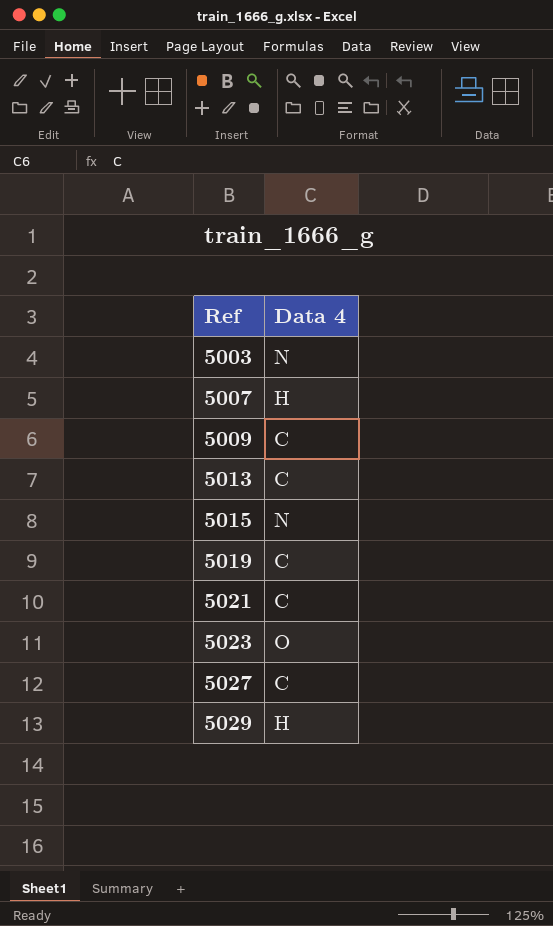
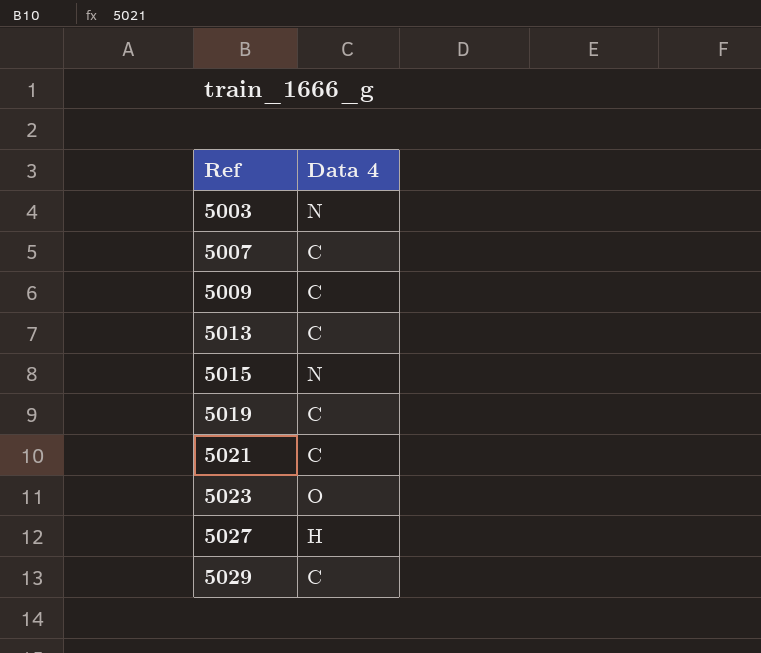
5007 | Data 4: H -> C
5027 | Data 4: C -> H
5029 | Data 4: H -> C

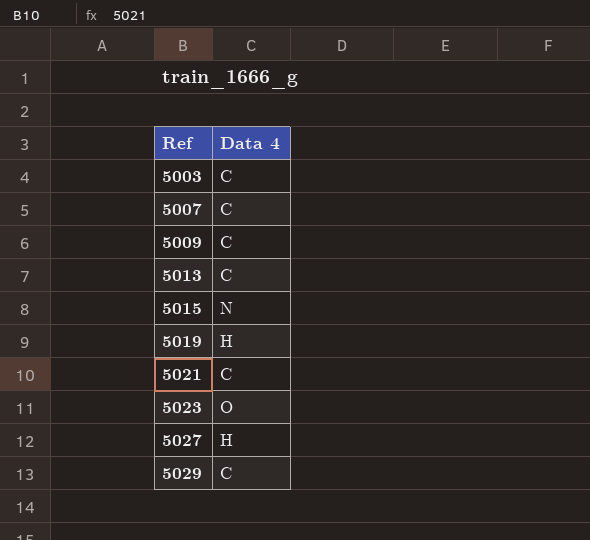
5003 | Data 4: N -> C
5019 | Data 4: C -> H

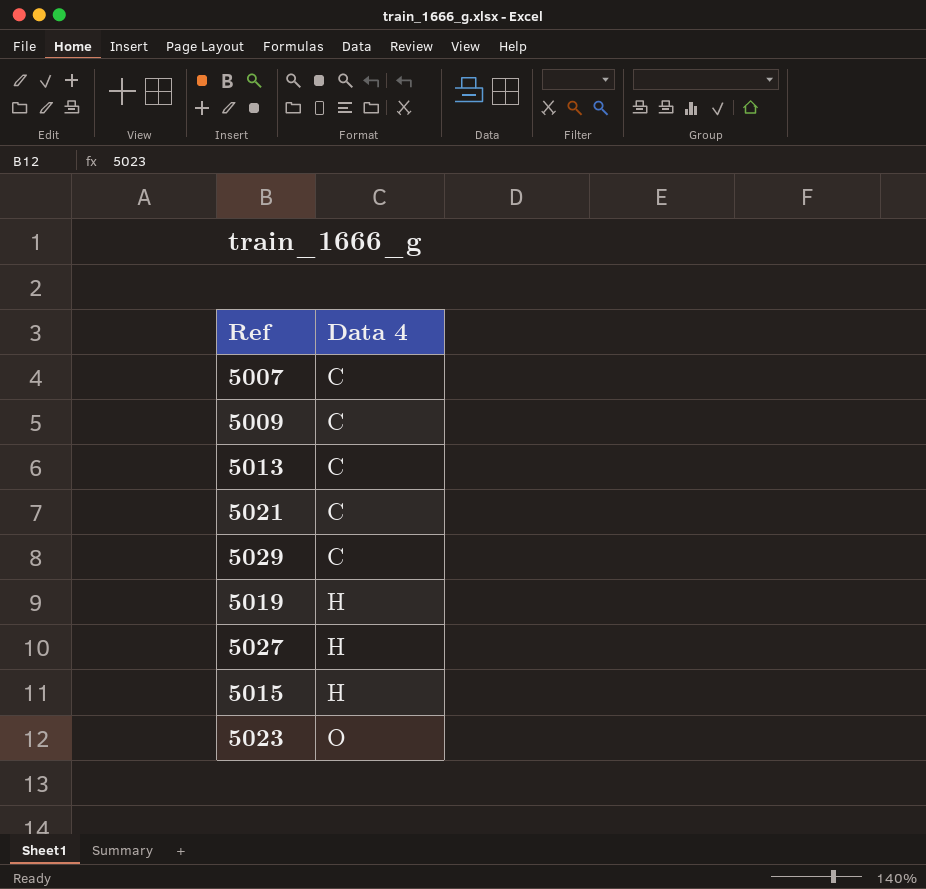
row order: Ref ascending -> Data 4 ascending
row 5003: C -> none
5015 | Data 4: N -> H

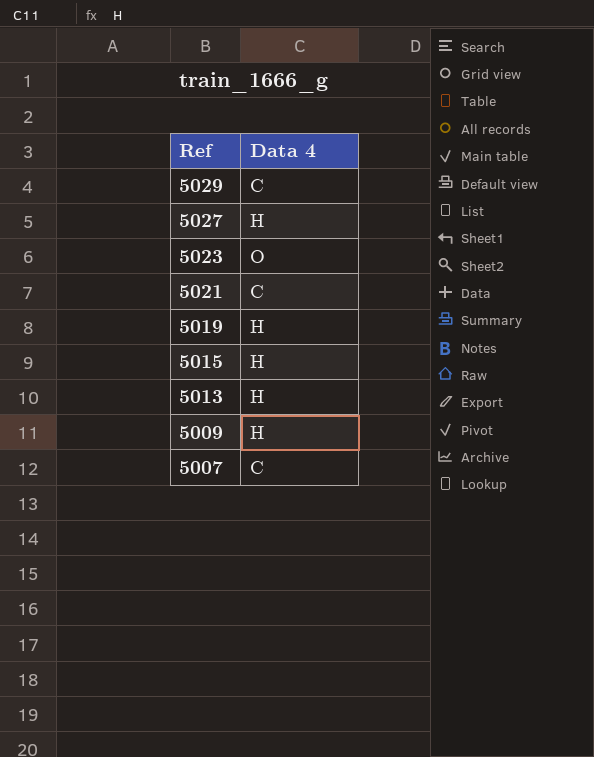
row order: Data 4 ascending -> Ref descending
5013 | Data 4: C -> H
5009 | Data 4: C -> H

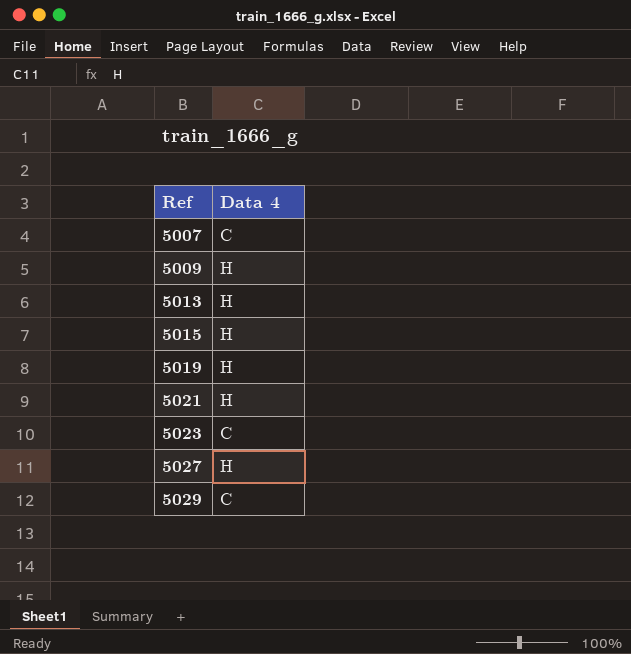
row order: Ref descending -> Ref ascending
5021 | Data 4: C -> H
5023 | Data 4: O -> C

